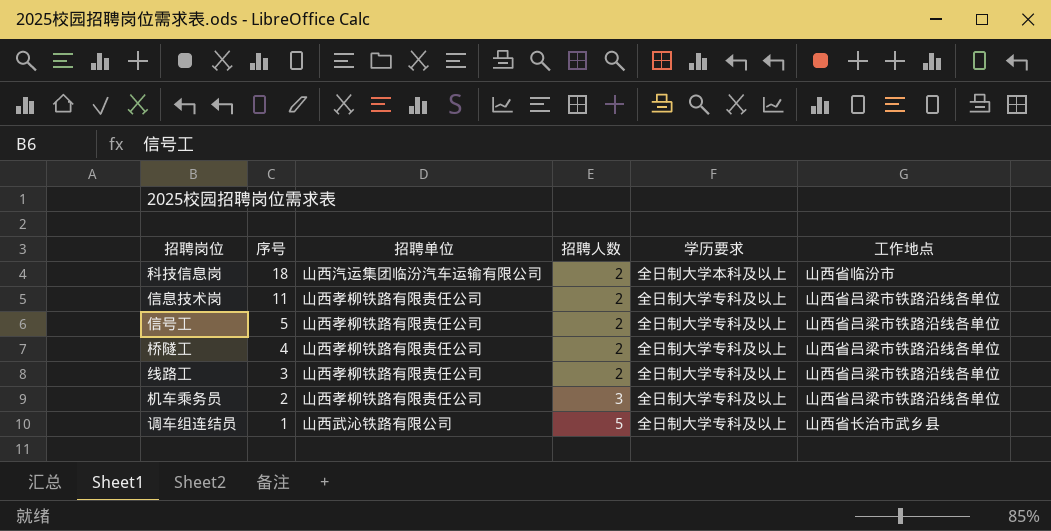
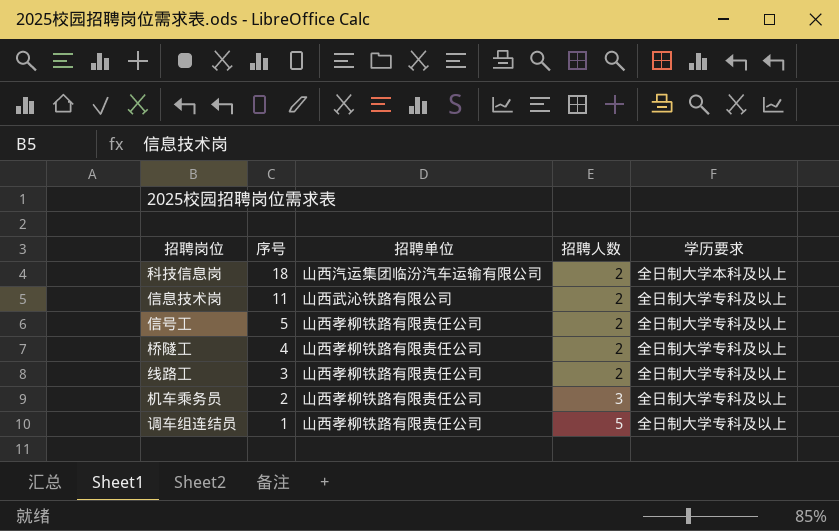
column 工作地点 | position: 6 -> none
信息技术岗 | 招聘单位: 山西孝柳铁路有限责任公司 -> 山西武沁铁路有限公司
调车组连结员 | 招聘单位: 山西武沁铁路有限公司 -> 山西孝柳铁路有限责任公司

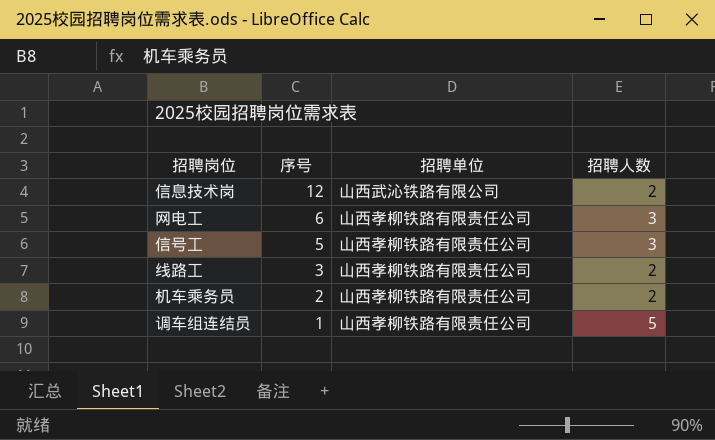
column 学历要求 | position: 5 -> none
row 科技信息岗: 18 | 山西汽运集团临汾汽车运输有限公司 | 2 | 全日制大学本科及以上 -> none
row 桥隧工: 4 | 山西孝柳铁路有限责任公司 | 2 | 全日制大学专科及以上 -> none
信息技术岗 | 序号: 11 -> 12
row 网电工: none -> 6 | 山西孝柳铁路有限责任公司 | 3
信号工 | 招聘人数: 2 -> 3
机车乘务员 | 招聘人数: 3 -> 2

